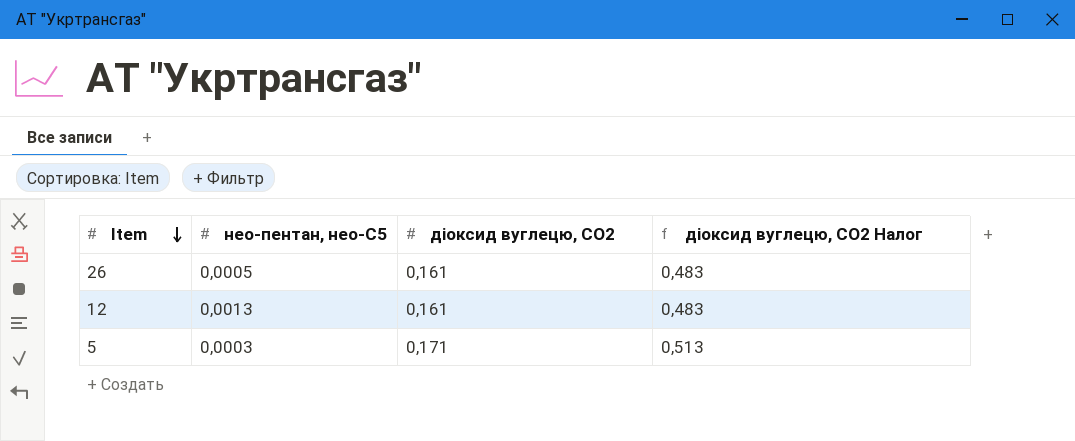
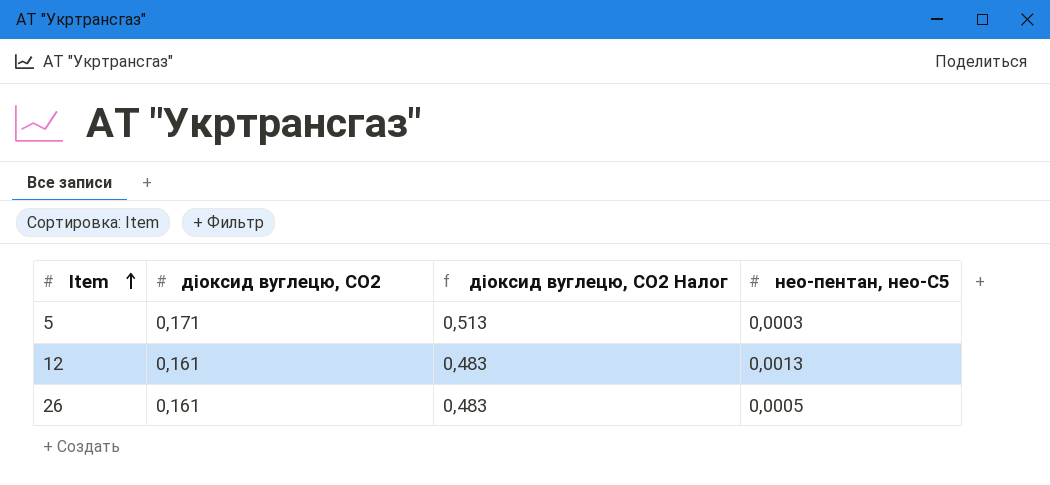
row order: Item descending -> Item ascending
column нео-пентан, нео-С5 | position: 2 -> 4

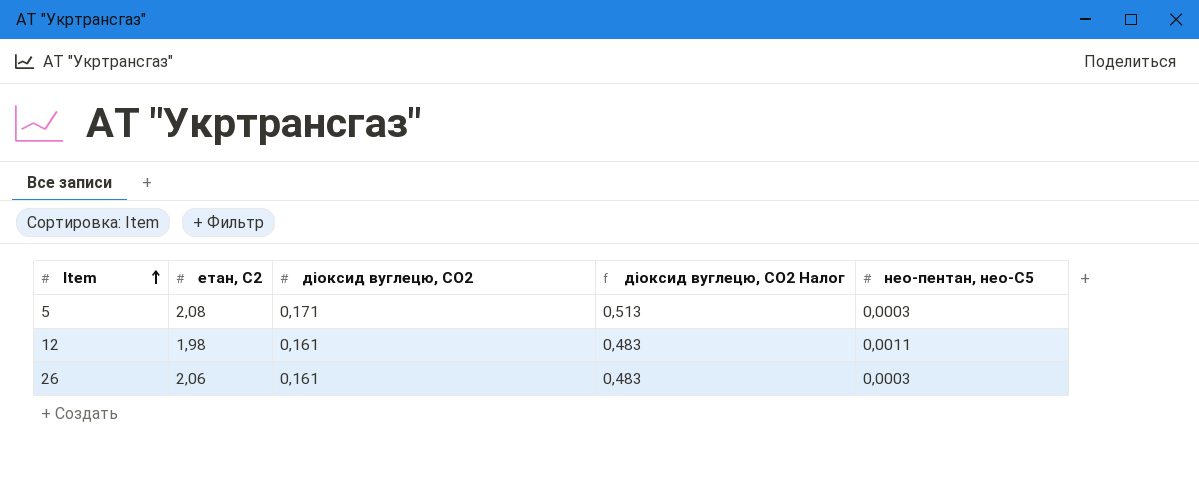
column етан, С2 | position: none -> 2
12 | нео-пентан, нео-С5: 0,0013 -> 0,0011
26 | нео-пентан, нео-С5: 0,0005 -> 0,0003

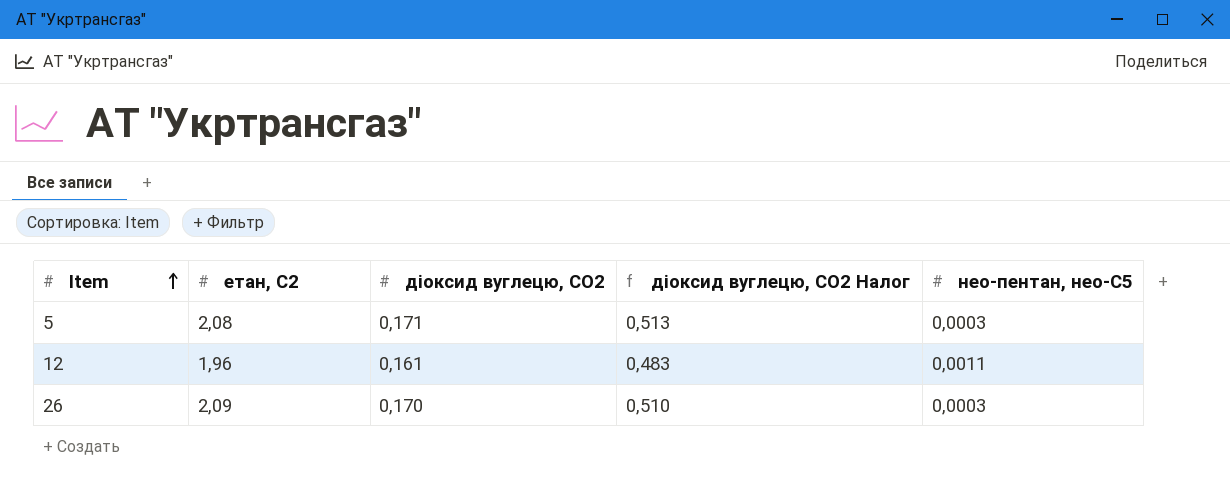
12 | етан, С2: 1,98 -> 1,96
26 | етан, С2: 2,06 -> 2,09
26 | діоксид вуглецю, CО2: 0,161 -> 0,170
26 | діоксид вуглецю, CО2 Налог: 0,483 -> 0,510

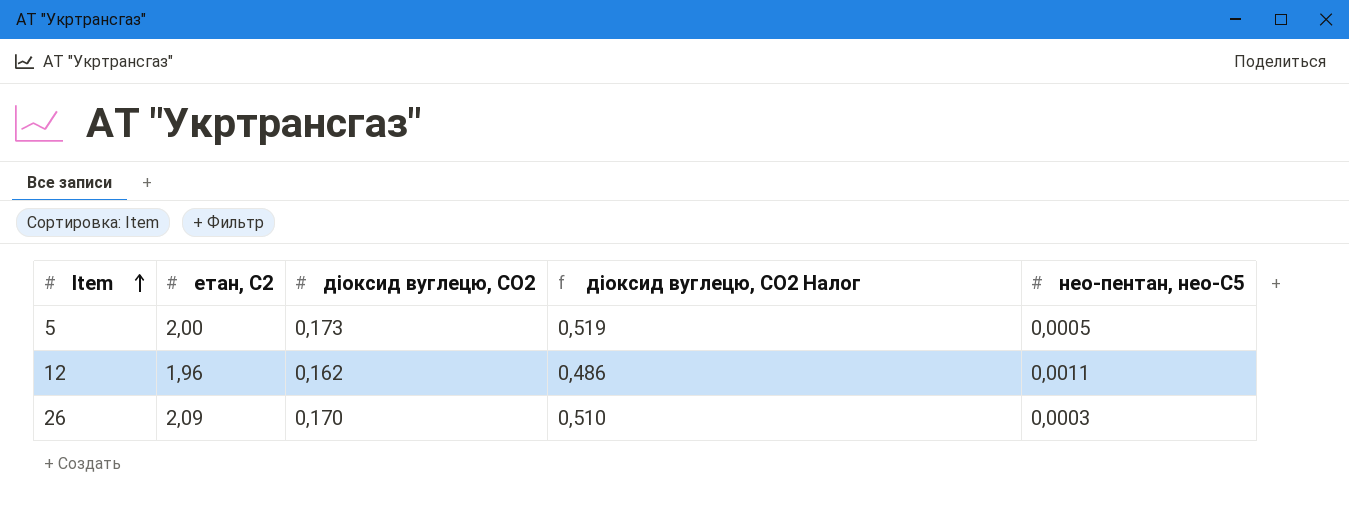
5 | етан, С2: 2,08 -> 2,00
5 | діоксид вуглецю, CО2: 0,171 -> 0,173
5 | діоксид вуглецю, CО2 Налог: 0,513 -> 0,519
5 | нео-пентан, нео-С5: 0,0003 -> 0,0005
12 | діоксид вуглецю, CО2: 0,161 -> 0,162
12 | діоксид вуглецю, CО2 Налог: 0,483 -> 0,486

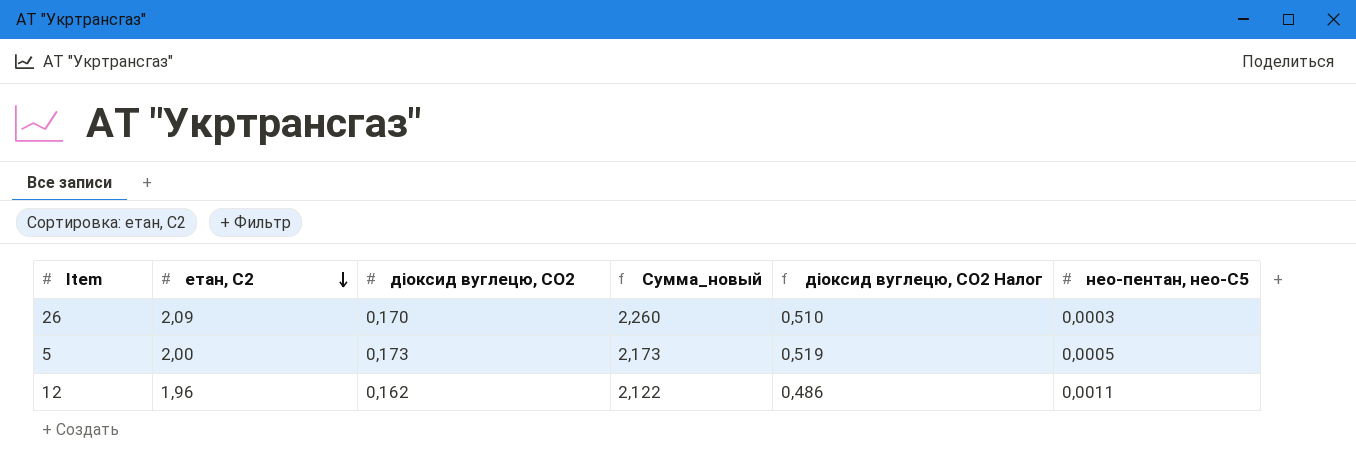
row order: Item ascending -> етан, С2 descending
column Сумма_новый | formula: none -> [етан, С2] + [діоксид вуглецю, CО2]

